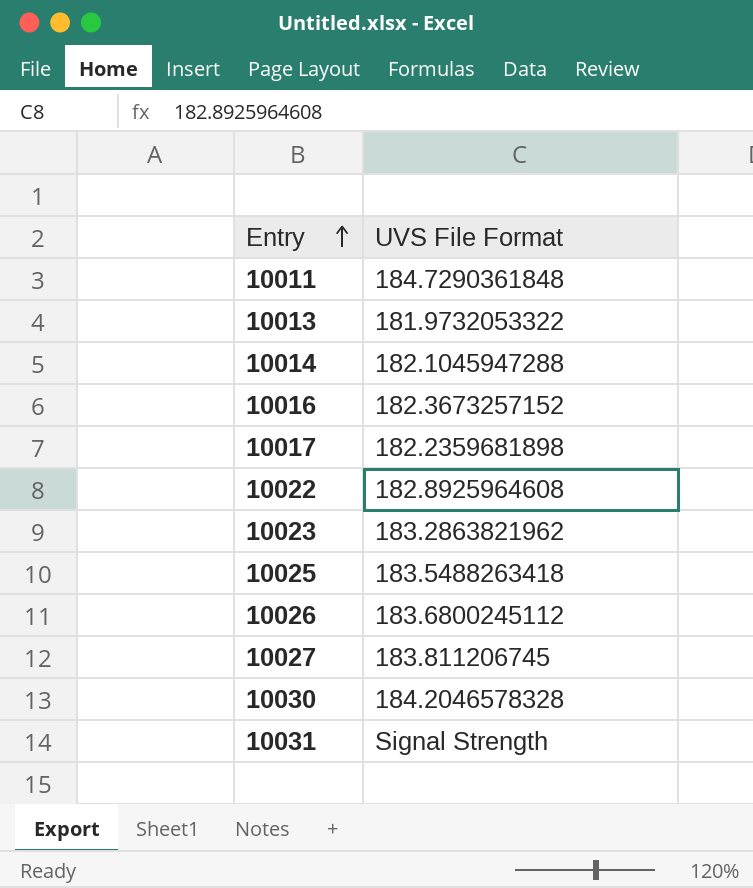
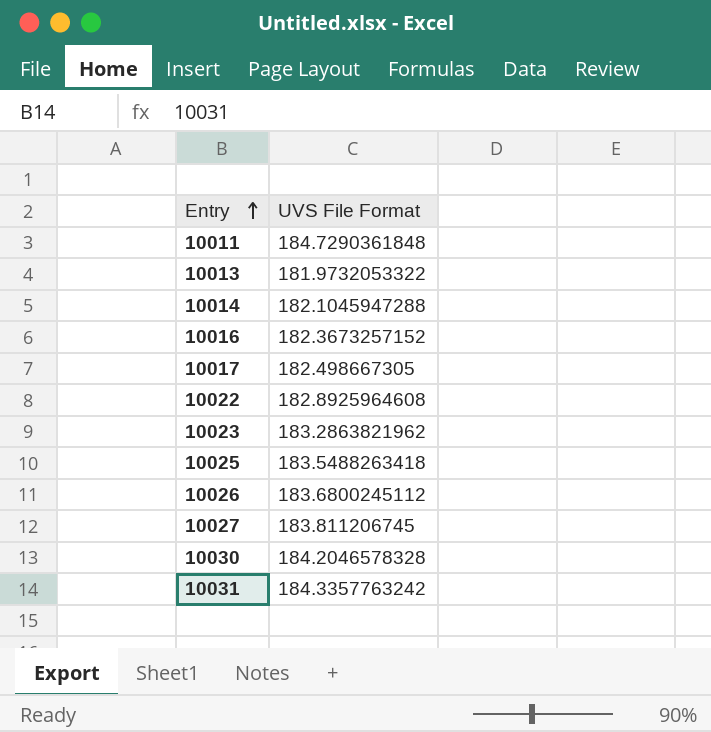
10017 | UVS File Format: 182.2359681898 -> 182.498667305
10031 | UVS File Format: Signal Strength -> 184.3357763242

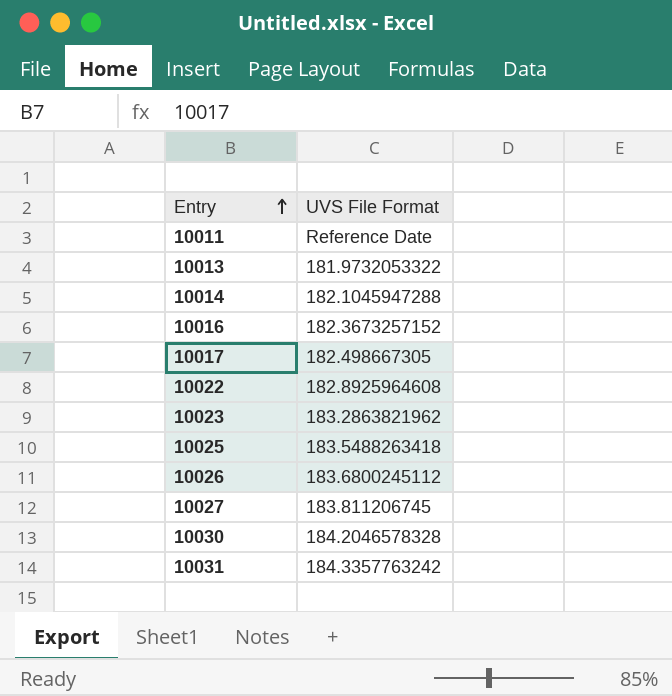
10011 | UVS File Format: 184.7290361848 -> Reference Date

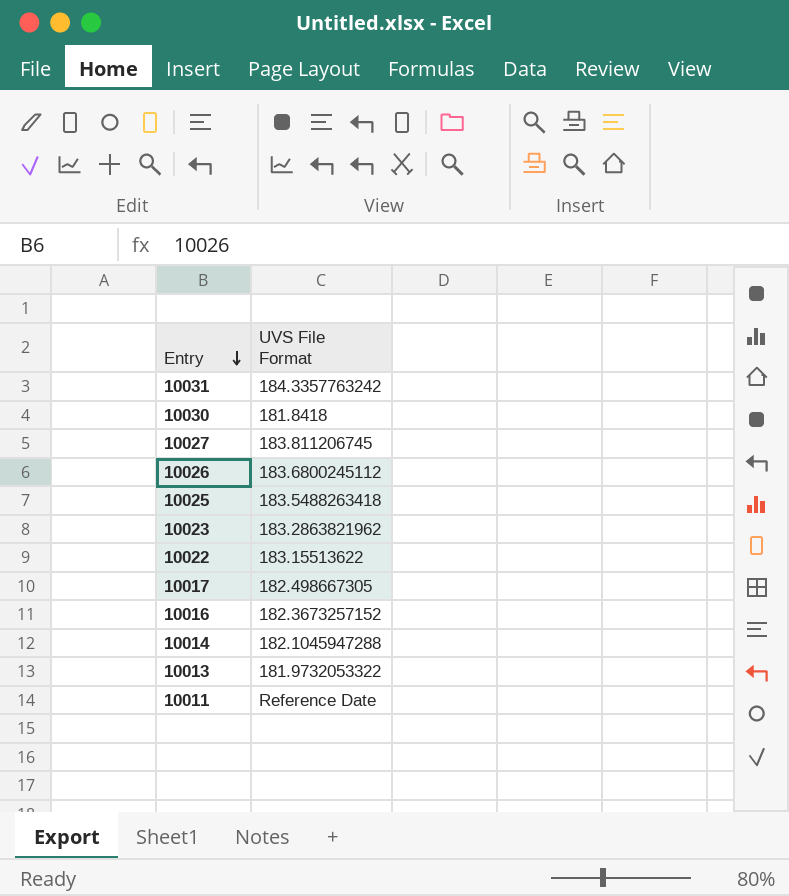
row order: Entry ascending -> Entry descending
10030 | UVS File Format: 184.2046578328 -> 181.8418
10022 | UVS File Format: 182.8925964608 -> 183.15513622

